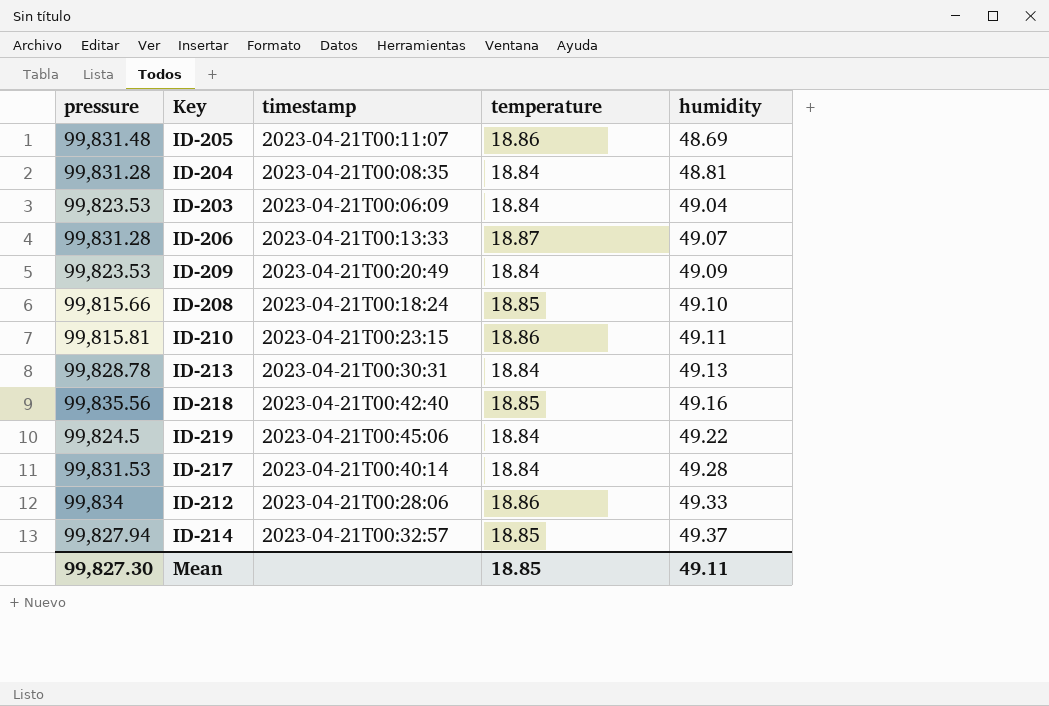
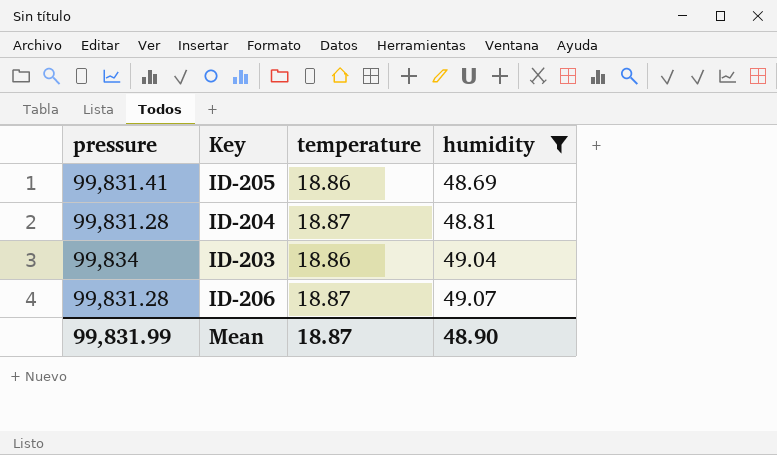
filter: none -> humidity <= 49.07
column timestamp | position: 3 -> none
ID-205 | pressure: 99,831.48 -> 99,831.41
ID-204 | temperature: 18.84 -> 18.87
ID-203 | pressure: 99,823.53 -> 99,834
ID-203 | temperature: 18.84 -> 18.86
Mean | pressure: 99,827.30 -> 99,831.99
Mean | temperature: 18.85 -> 18.87
Mean | humidity: 49.11 -> 48.90

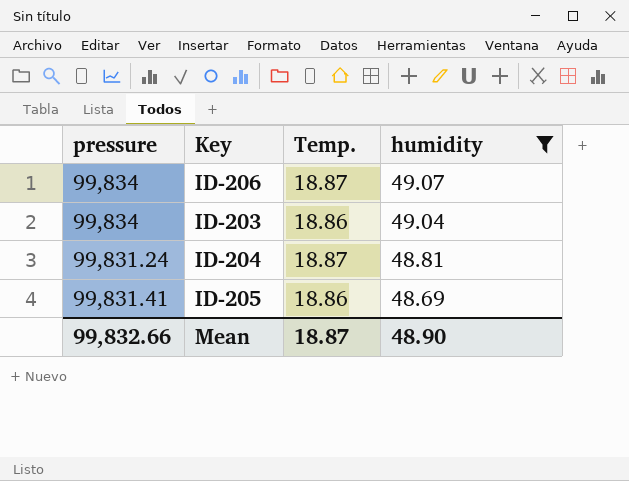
row order: humidity ascending -> humidity descending
column name: temperature -> Temp.
ID-206 | pressure: 99,831.28 -> 99,834
ID-204 | pressure: 99,831.28 -> 99,831.24
Mean | pressure: 99,831.99 -> 99,832.66

